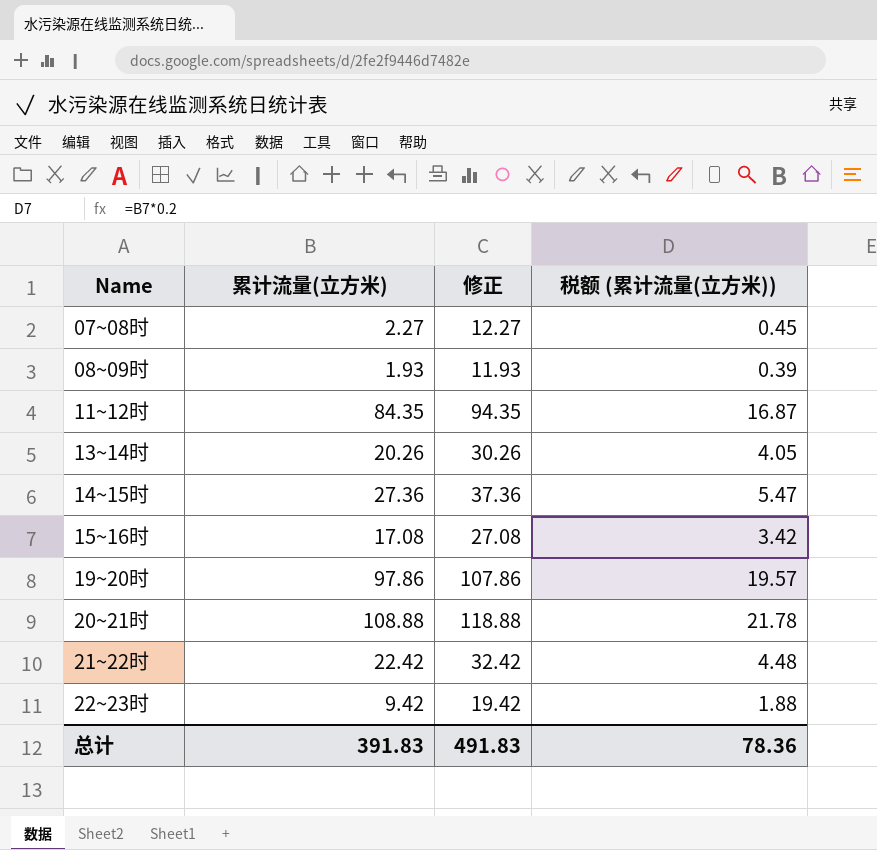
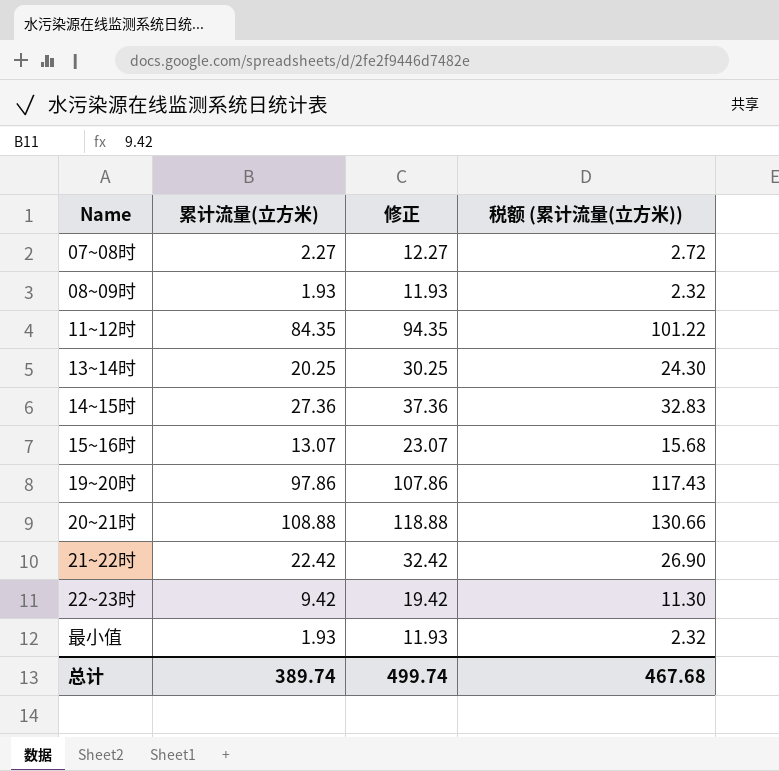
column 税额 (累计流量(立方米)) | formula: [累计流量(立方米)] * 0.2 -> [累计流量(立方米)] * 1.2
13~14时 | 累计流量(立方米): 20.26 -> 20.25
13~14时 | 修正: 30.26 -> 30.25
15~16时 | 累计流量(立方米): 17.08 -> 13.07
15~16时 | 修正: 27.08 -> 23.07
row 最小值: none -> 1.93 | 11.93 | 2.32
总计 | 累计流量(立方米): 391.83 -> 389.74
总计 | 修正: 491.83 -> 499.74
总计 | 税额 (累计流量(立方米)): 78.36 -> 467.68

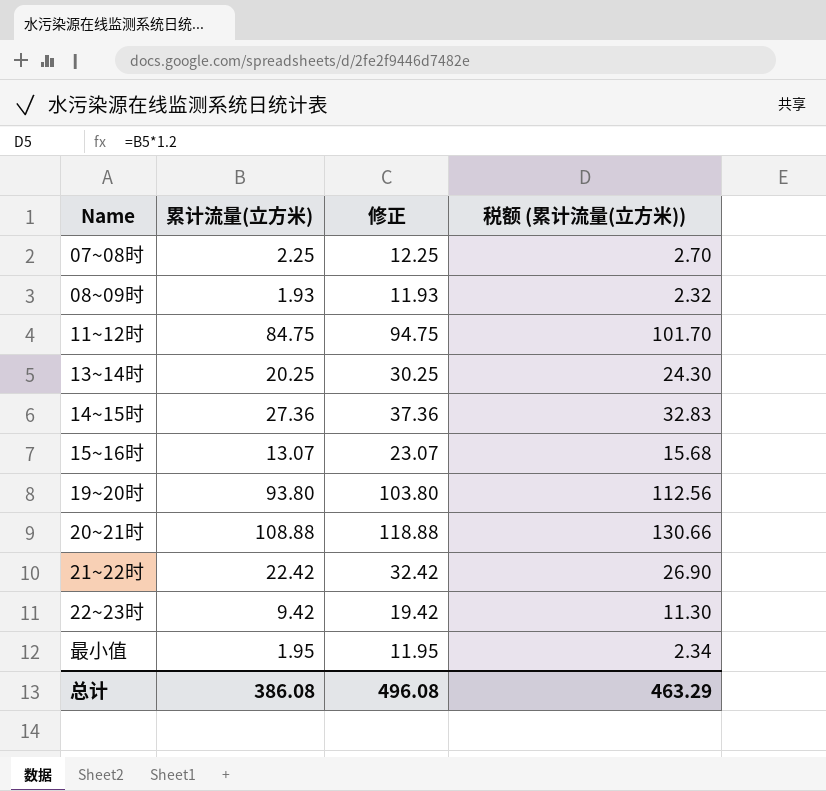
07~08时 | 累计流量(立方米): 2.27 -> 2.25
07~08时 | 修正: 12.27 -> 12.25
07~08时 | 税额 (累计流量(立方米)): 2.72 -> 2.70
11~12时 | 累计流量(立方米): 84.35 -> 84.75
11~12时 | 修正: 94.35 -> 94.75
11~12时 | 税额 (累计流量(立方米)): 101.22 -> 101.70
19~20时 | 累计流量(立方米): 97.86 -> 93.80
19~20时 | 修正: 107.86 -> 103.80
19~20时 | 税额 (累计流量(立方米)): 117.43 -> 112.56
最小值 | 累计流量(立方米): 1.93 -> 1.95
最小值 | 修正: 11.93 -> 11.95
最小值 | 税额 (累计流量(立方米)): 2.32 -> 2.34
总计 | 累计流量(立方米): 389.74 -> 386.08
总计 | 修正: 499.74 -> 496.08
总计 | 税额 (累计流量(立方米)): 467.68 -> 463.29

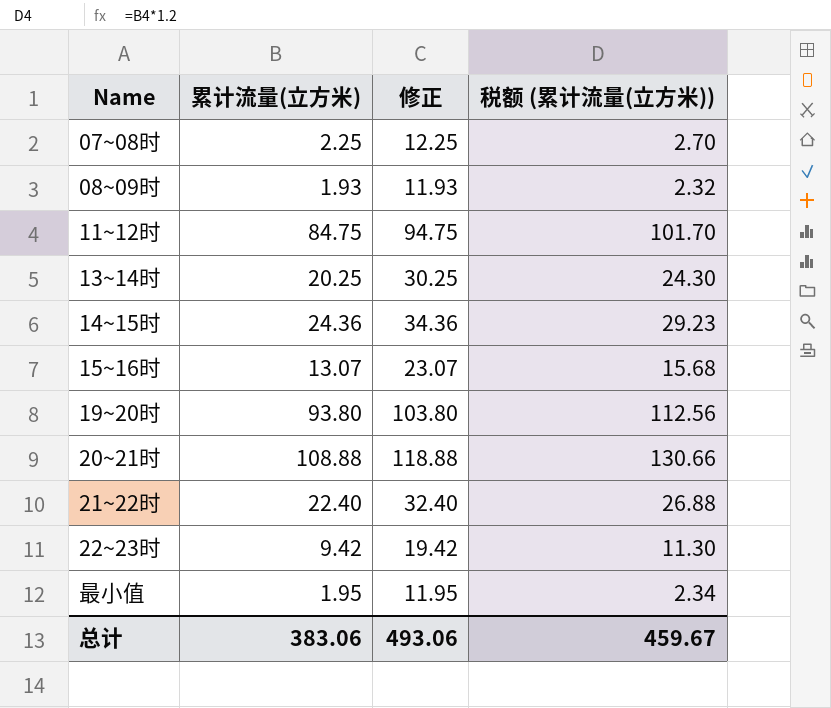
14~15时 | 累计流量(立方米): 27.36 -> 24.36
14~15时 | 修正: 37.36 -> 34.36
14~15时 | 税额 (累计流量(立方米)): 32.83 -> 29.23
21~22时 | 累计流量(立方米): 22.42 -> 22.40
21~22时 | 修正: 32.42 -> 32.40
21~22时 | 税额 (累计流量(立方米)): 26.90 -> 26.88
总计 | 累计流量(立方米): 386.08 -> 383.06
总计 | 修正: 496.08 -> 493.06
总计 | 税额 (累计流量(立方米)): 463.29 -> 459.67

